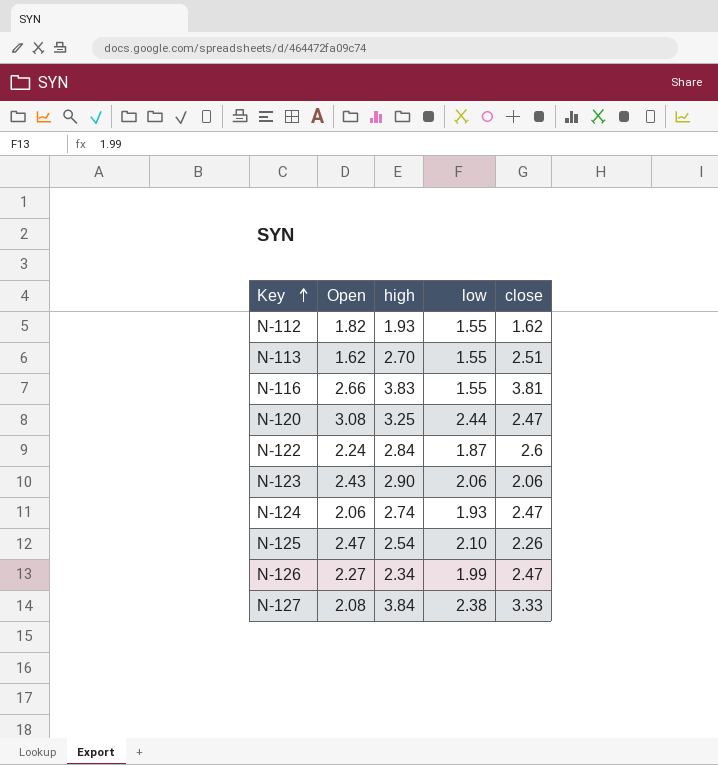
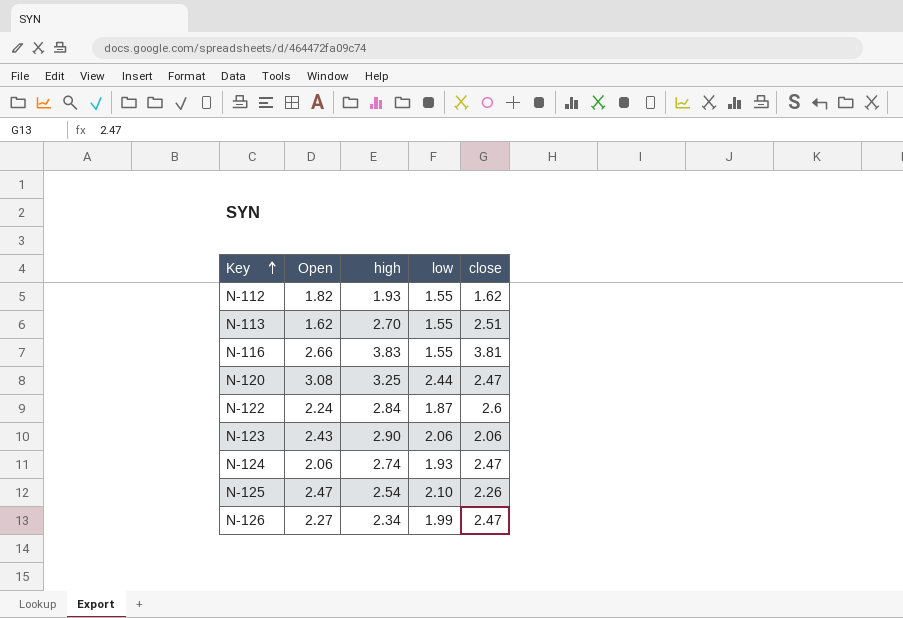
row N-127: 2.08 | 3.84 | 2.38 | 3.33 -> none

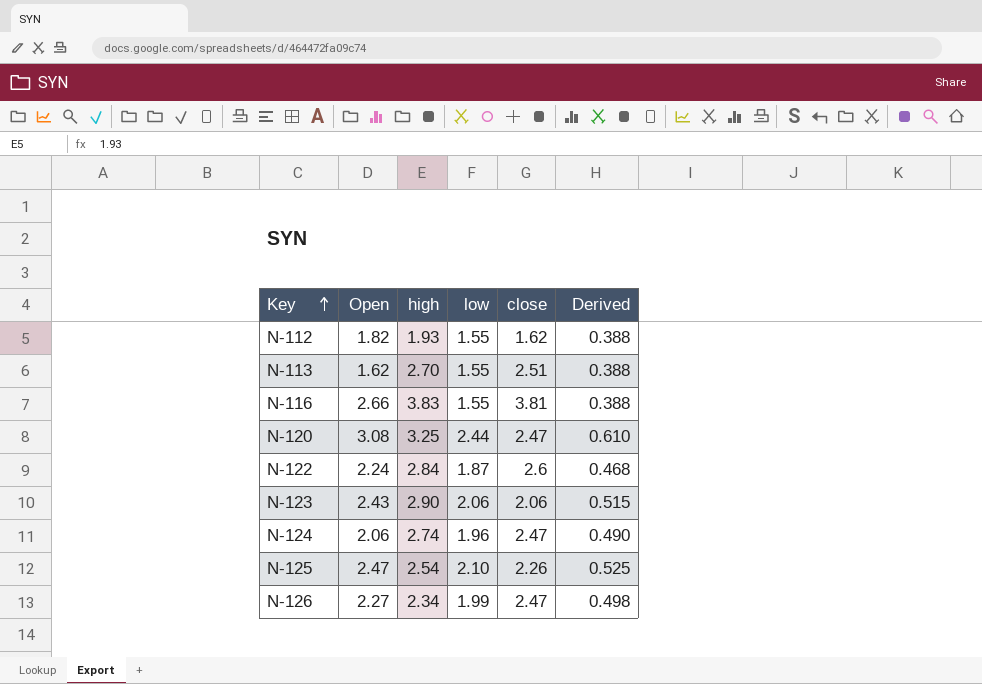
column Derived | formula: none -> [low] * 0.25
N-124 | low: 1.93 -> 1.96

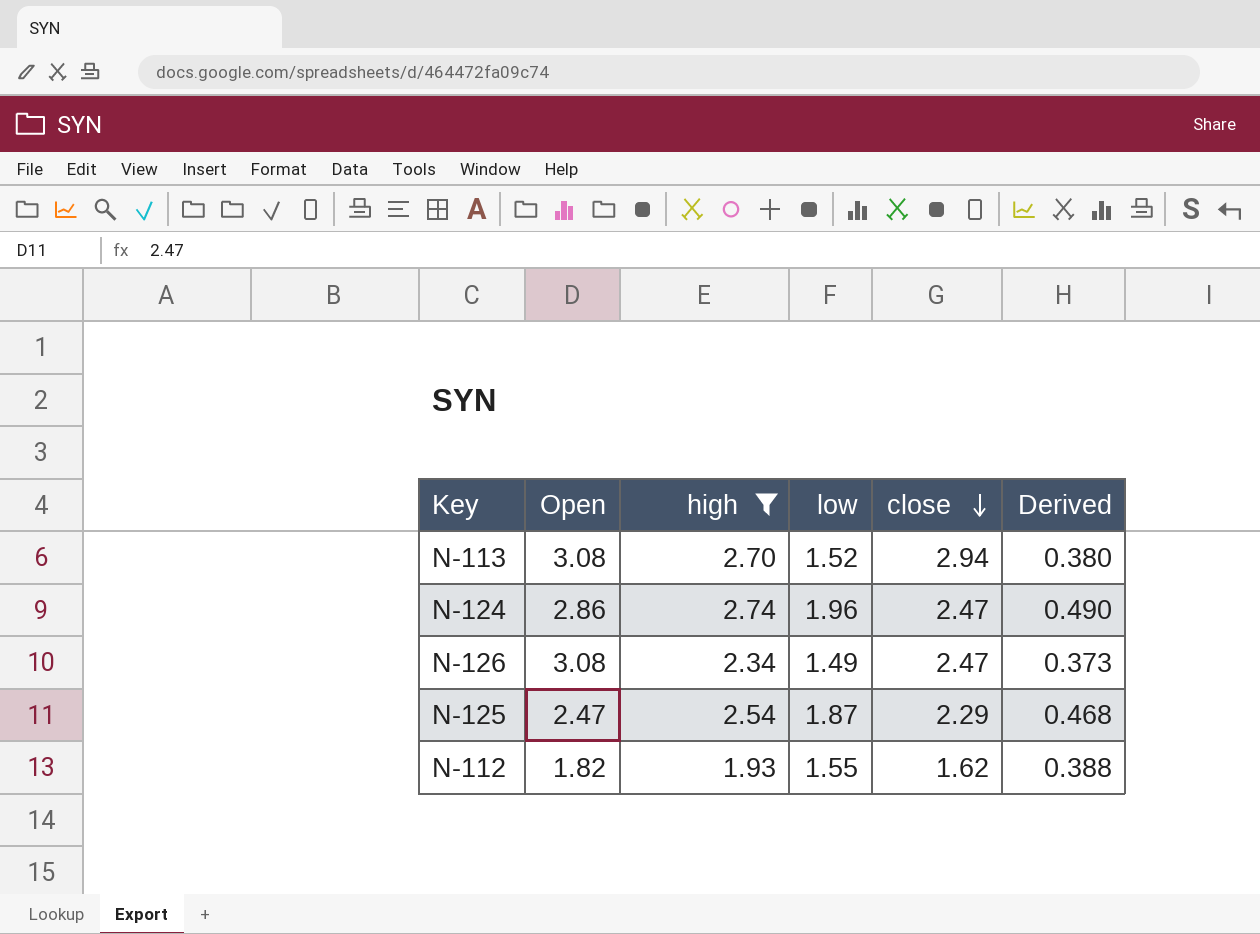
filter: none -> high <= 2.74
row order: Key ascending -> close descending
N-113 | Open: 1.62 -> 3.08
N-113 | low: 1.55 -> 1.52
N-113 | close: 2.51 -> 2.94
N-113 | Derived: 0.388 -> 0.380
N-124 | Open: 2.06 -> 2.86
N-126 | Open: 2.27 -> 3.08
N-126 | low: 1.99 -> 1.49
N-126 | Derived: 0.498 -> 0.373
N-125 | low: 2.10 -> 1.87
N-125 | close: 2.26 -> 2.29
N-125 | Derived: 0.525 -> 0.468

